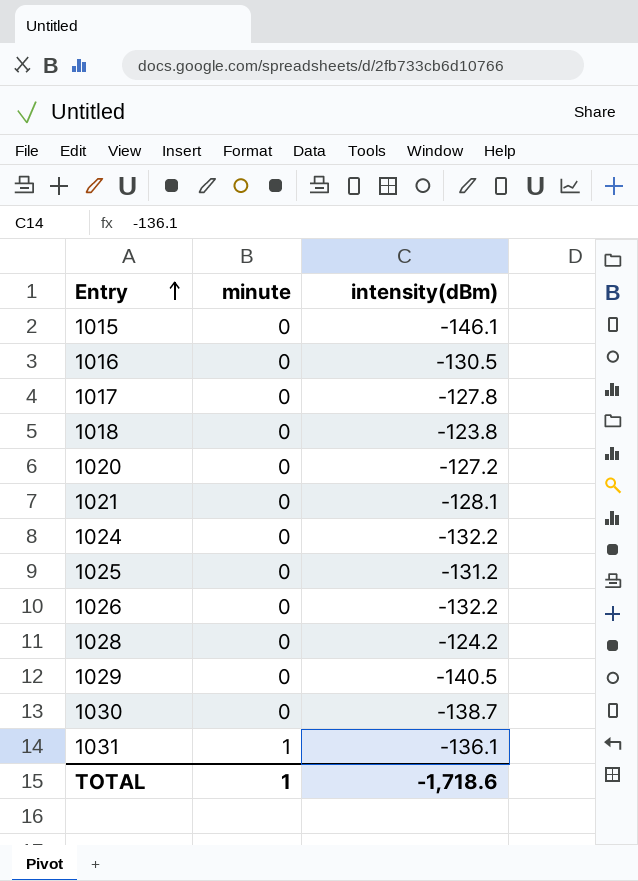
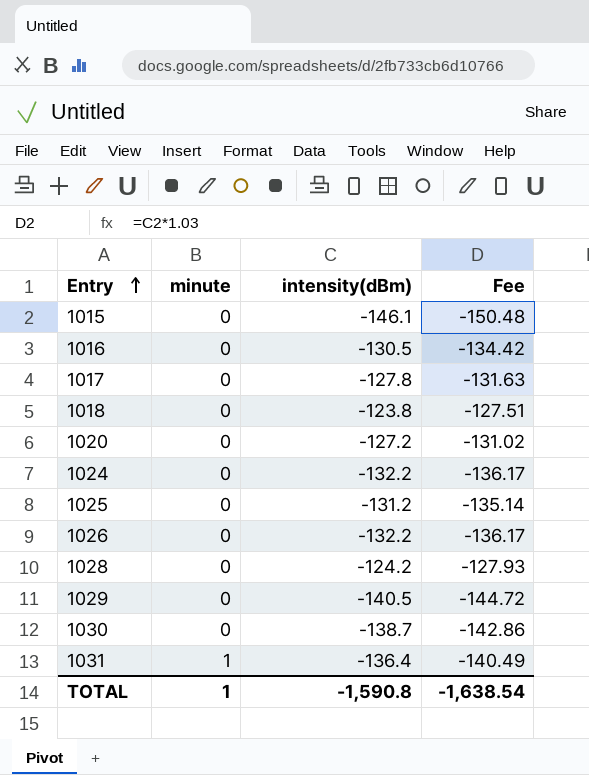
column Fee | formula: none -> [intensity(dBm)] * 1.03
row 1021: 0 | -128.1 -> none
1031 | intensity(dBm): -136.1 -> -136.4
TOTAL | intensity(dBm): -1,718.6 -> -1,590.8

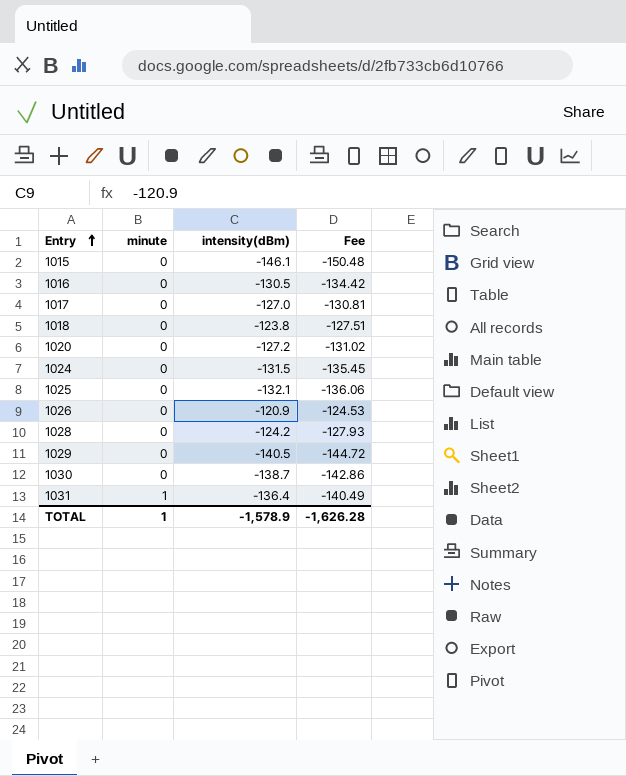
1017 | intensity(dBm): -127.8 -> -127.0
1017 | Fee: -131.63 -> -130.81
1024 | intensity(dBm): -132.2 -> -131.5
1024 | Fee: -136.17 -> -135.45
1025 | intensity(dBm): -131.2 -> -132.1
1025 | Fee: -135.14 -> -136.06
1026 | intensity(dBm): -132.2 -> -120.9
1026 | Fee: -136.17 -> -124.53
TOTAL | intensity(dBm): -1,590.8 -> -1,578.9
TOTAL | Fee: -1,638.54 -> -1,626.28

